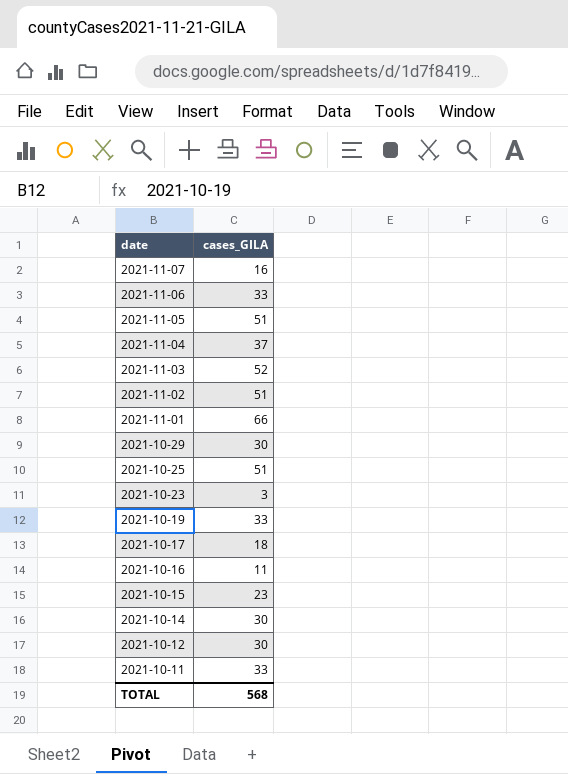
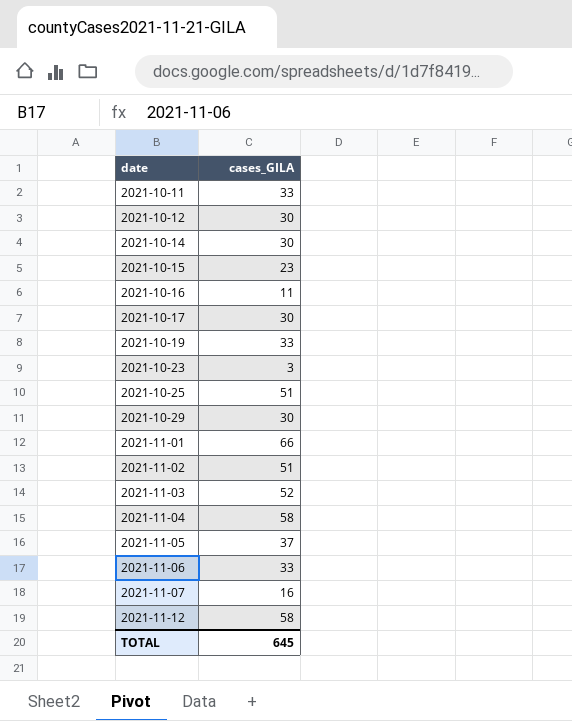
row order: date descending -> date ascending
2021-10-17 | cases_GILA: 18 -> 30
2021-11-04 | cases_GILA: 37 -> 58
2021-11-05 | cases_GILA: 51 -> 37
row 2021-11-12: none -> 58
TOTAL | cases_GILA: 568 -> 645

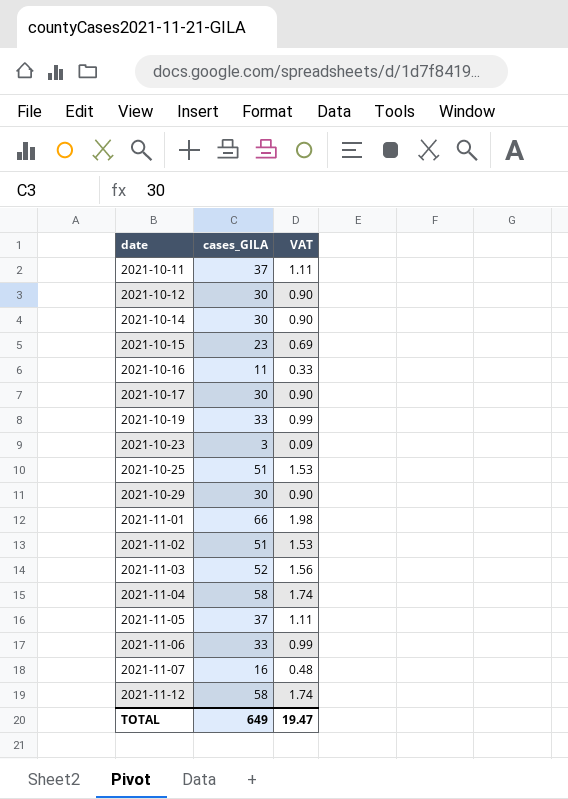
column VAT | formula: none -> [cases_GILA] * 0.03
2021-10-11 | cases_GILA: 33 -> 37
TOTAL | cases_GILA: 645 -> 649

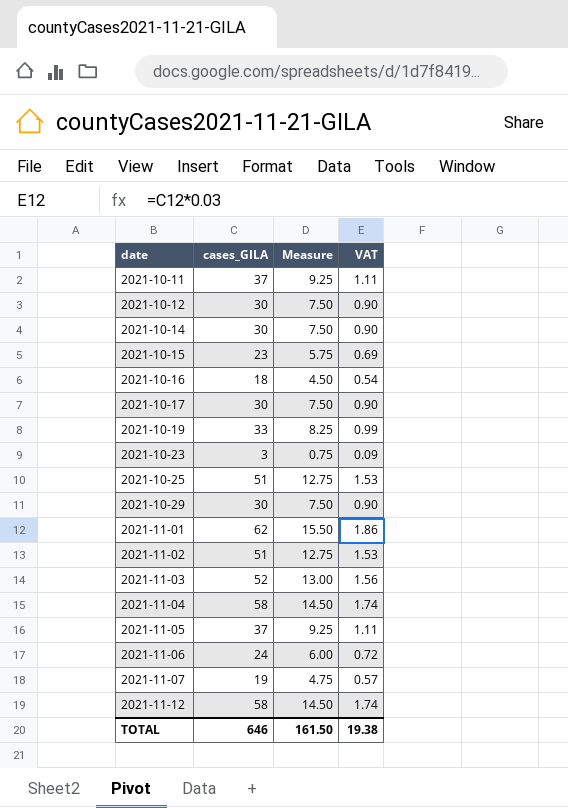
column Measure | formula: none -> [cases_GILA] * 0.25
2021-10-16 | cases_GILA: 11 -> 18
2021-10-16 | VAT: 0.33 -> 0.54
2021-11-01 | cases_GILA: 66 -> 62
2021-11-01 | VAT: 1.98 -> 1.86
2021-11-06 | cases_GILA: 33 -> 24
2021-11-06 | VAT: 0.99 -> 0.72
2021-11-07 | cases_GILA: 16 -> 19
2021-11-07 | VAT: 0.48 -> 0.57
TOTAL | cases_GILA: 649 -> 646
TOTAL | VAT: 19.47 -> 19.38

